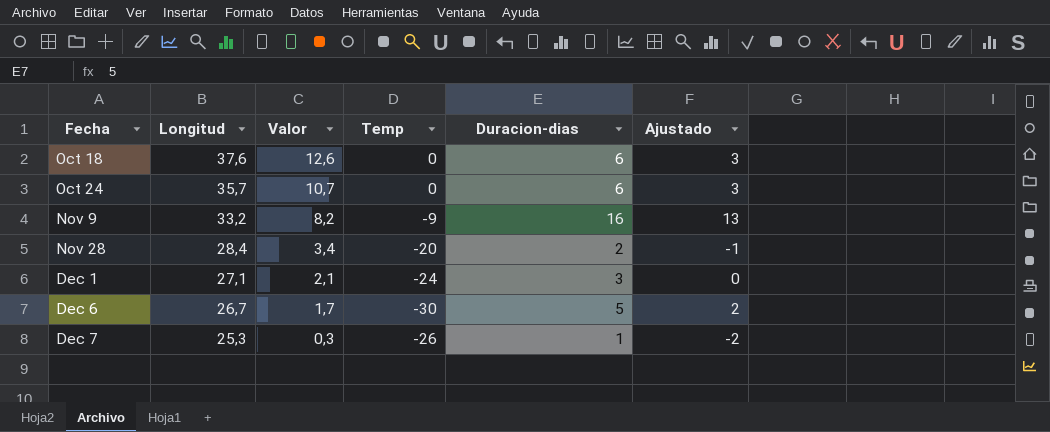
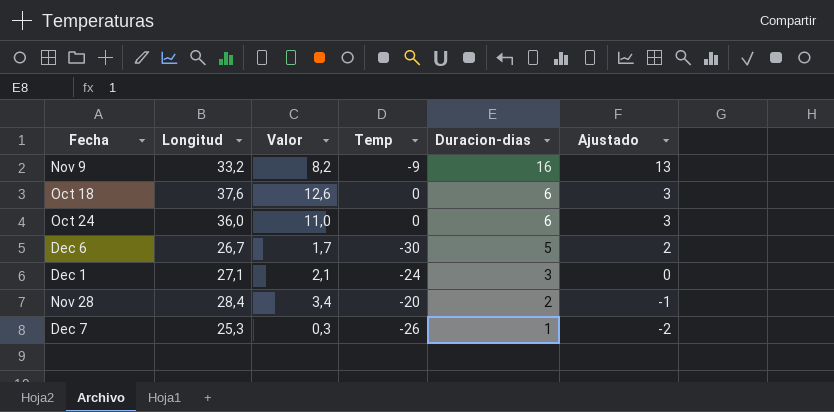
row order: Fecha ascending -> Duracion-dias descending
Oct 24 | Longitud: 35,7 -> 36,0
Oct 24 | Valor: 10,7 -> 11,0

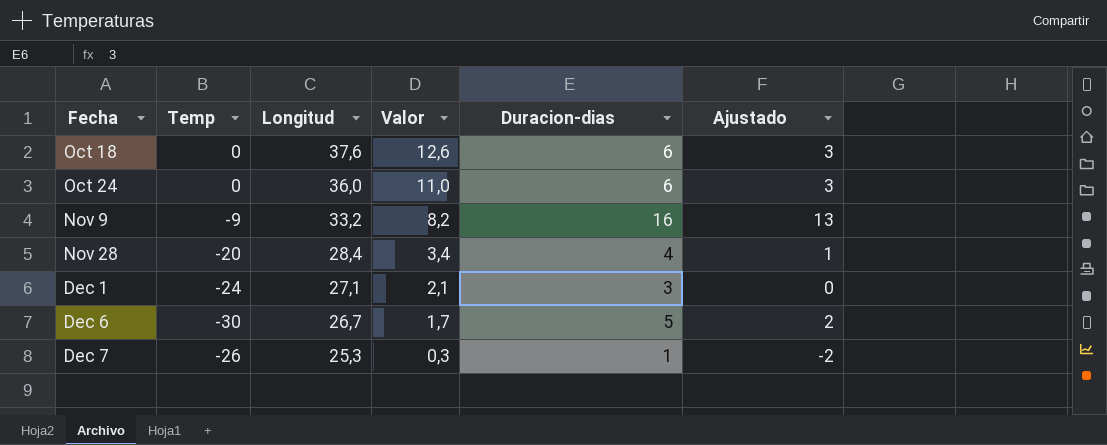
row order: Duracion-dias descending -> Fecha ascending
column Temp | position: 4 -> 2
Nov 28 | Duracion-dias: 2 -> 4
Nov 28 | Ajustado: -1 -> 1

